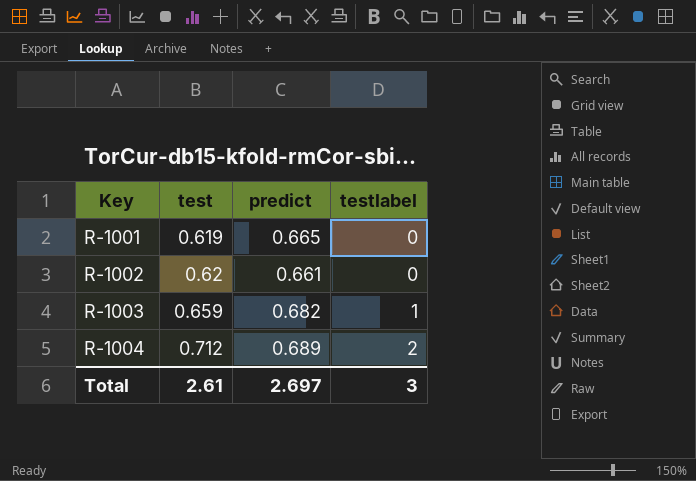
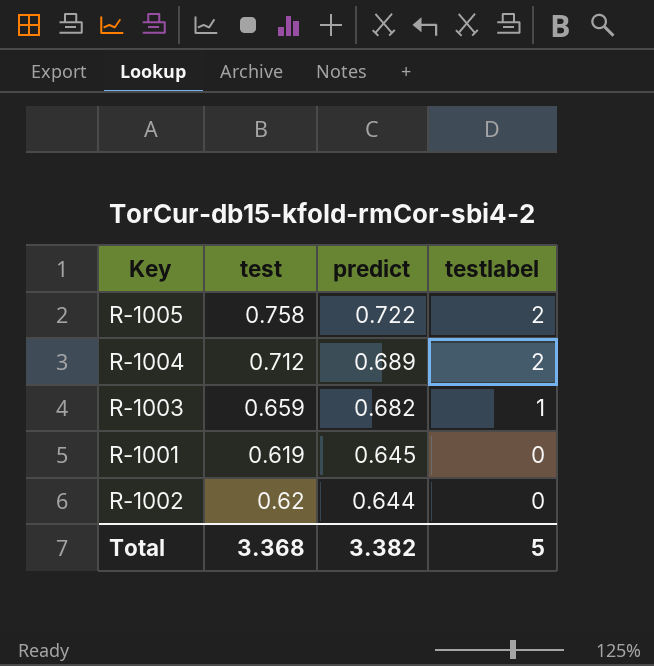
row order: Key ascending -> predict descending
row R-1005: none -> 0.758 | 0.722 | 2
R-1001 | predict: 0.665 -> 0.645
R-1002 | predict: 0.661 -> 0.644
Total | test: 2.61 -> 3.368
Total | predict: 2.697 -> 3.382
Total | testlabel: 3 -> 5

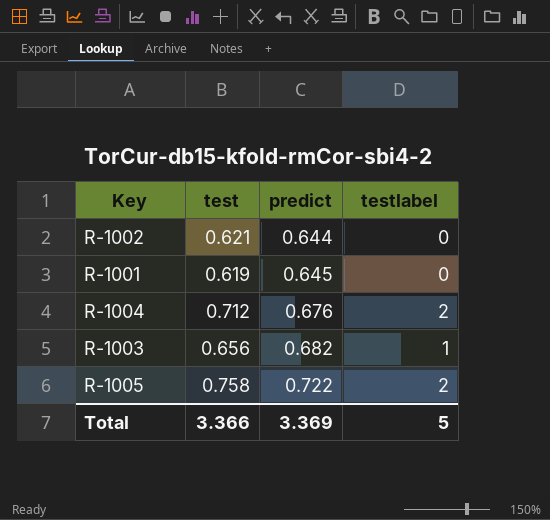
row order: predict descending -> predict ascending
R-1002 | test: 0.62 -> 0.621
R-1004 | predict: 0.689 -> 0.676
R-1003 | test: 0.659 -> 0.656
Total | test: 3.368 -> 3.366
Total | predict: 3.382 -> 3.369

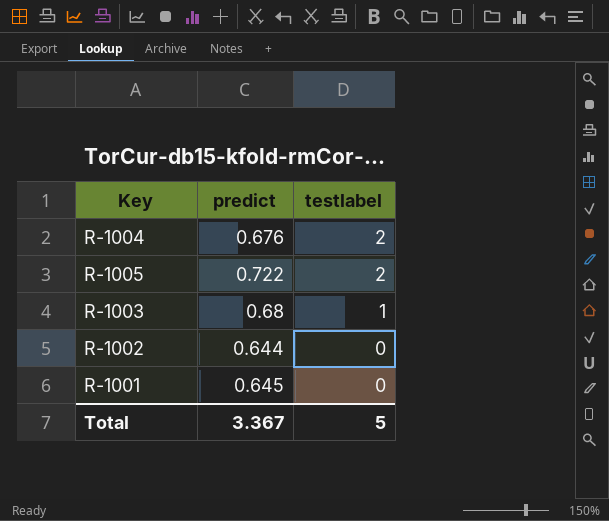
row order: predict ascending -> testlabel descending
column test | position: 2 -> none
R-1003 | predict: 0.682 -> 0.68
Total | predict: 3.369 -> 3.367

